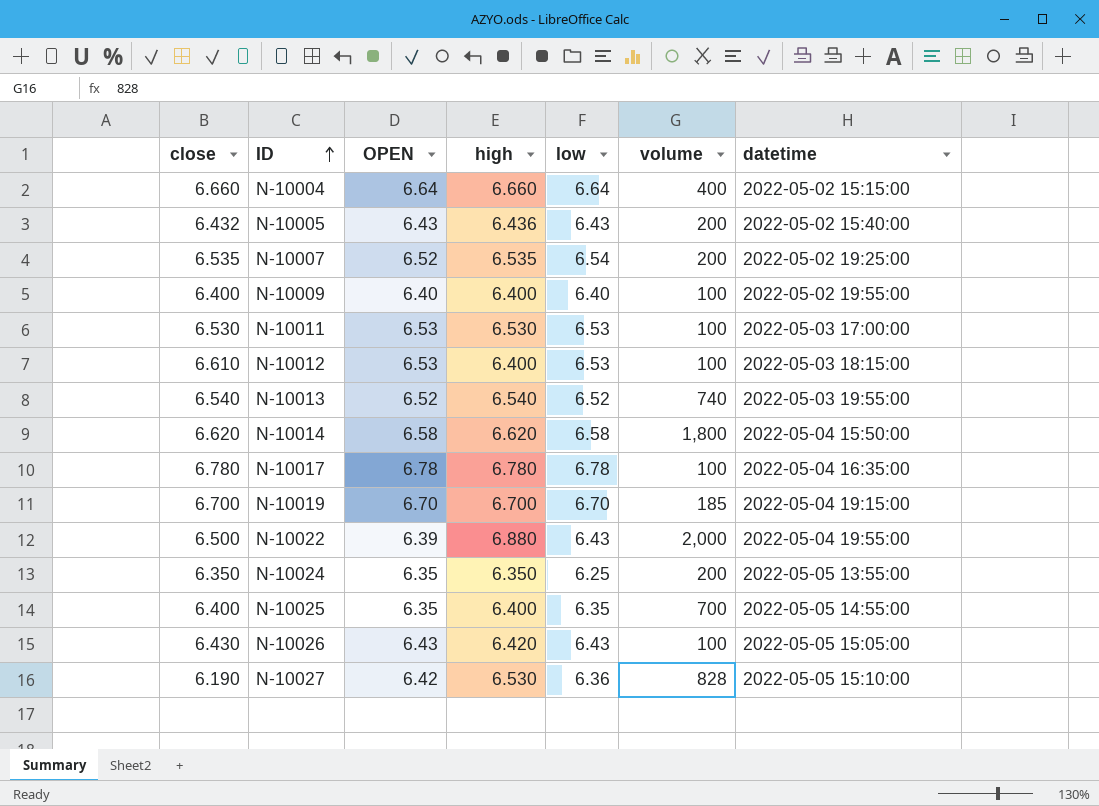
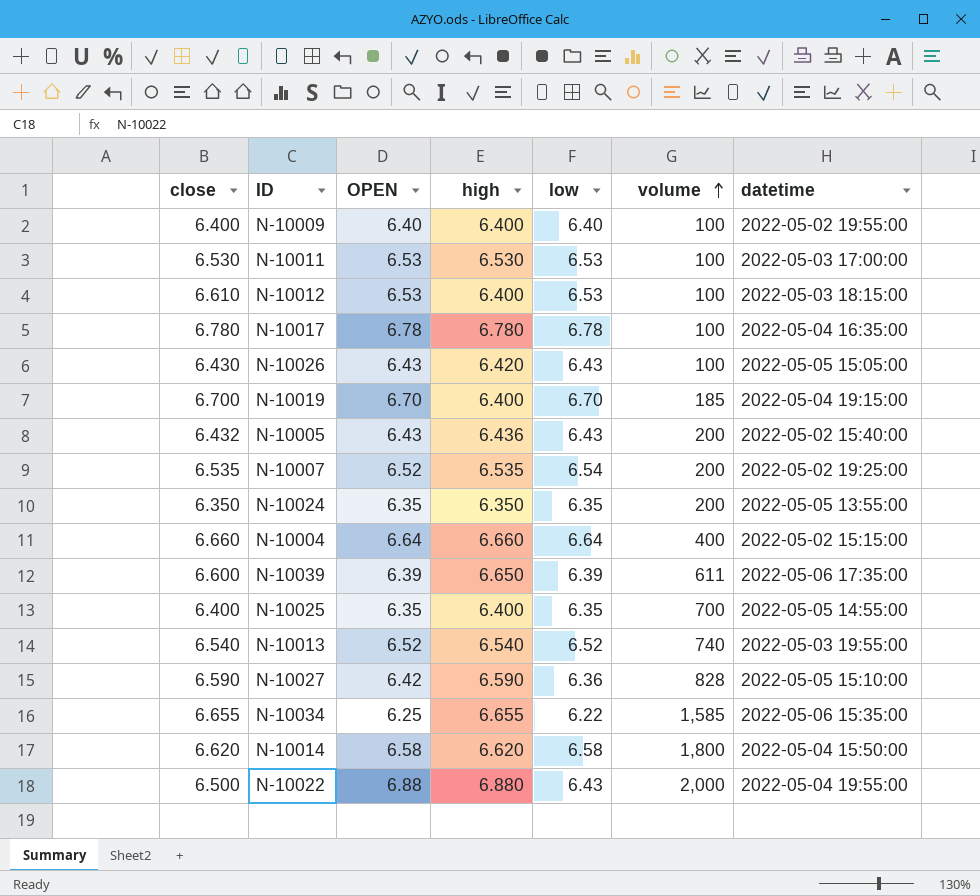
row order: ID ascending -> volume ascending
N-10019 | high: 6.700 -> 6.400
N-10024 | low: 6.25 -> 6.35
row N-10039: none -> 6.600 | 6.39 | 6.650 | 6.39 | 611 | 2022-05-06 17:35:00
N-10027 | close: 6.190 -> 6.590
N-10027 | high: 6.530 -> 6.590
row N-10034: none -> 6.655 | 6.25 | 6.655 | 6.22 | 1,585 | 2022-05-06 15:35:00
N-10022 | OPEN: 6.39 -> 6.88

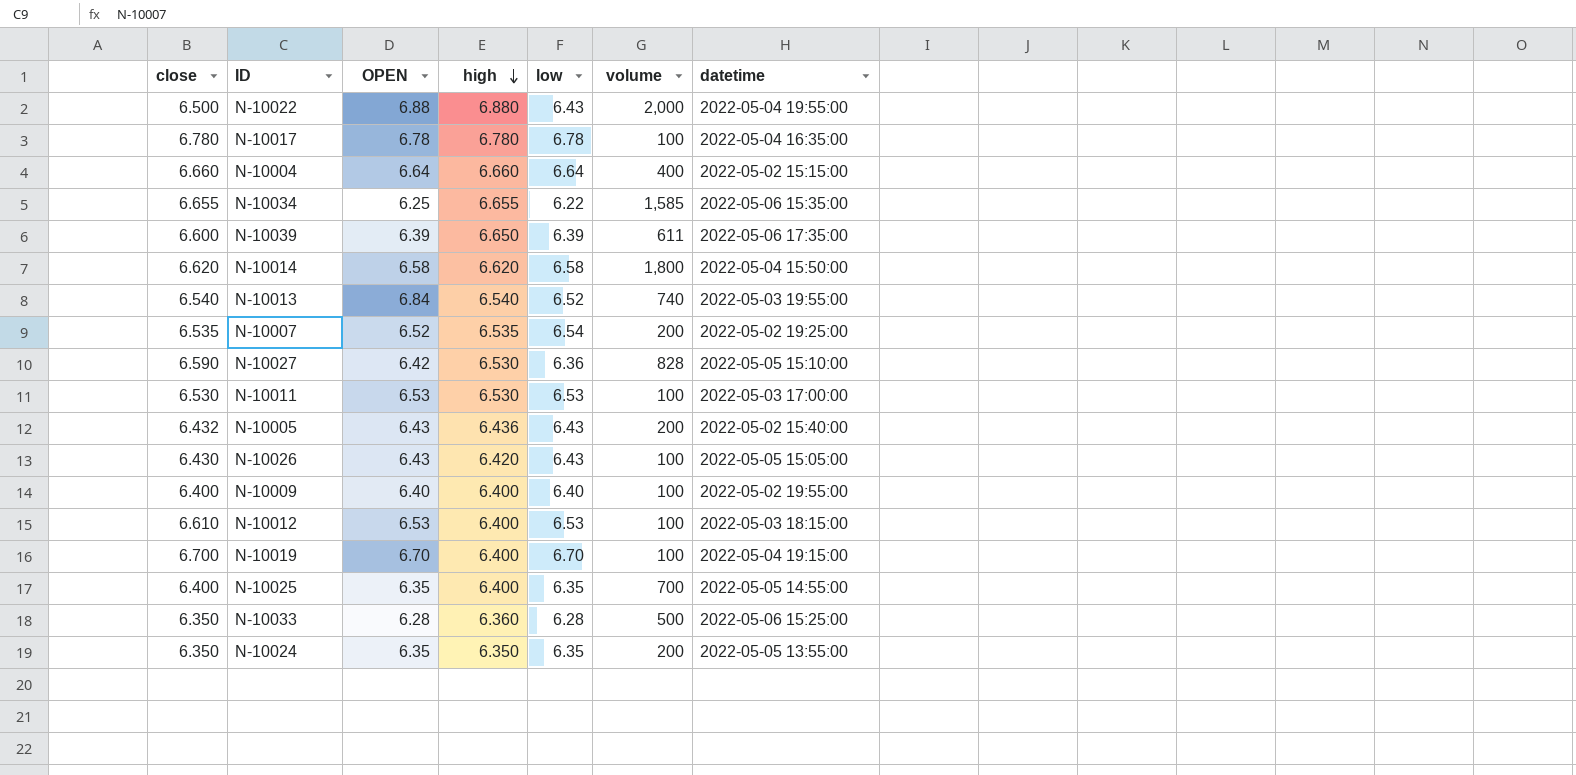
row order: volume ascending -> high descending
N-10013 | OPEN: 6.52 -> 6.84
N-10027 | high: 6.590 -> 6.530
N-10019 | volume: 185 -> 100
row N-10033: none -> 6.350 | 6.28 | 6.360 | 6.28 | 500 | 2022-05-06 15:25:00

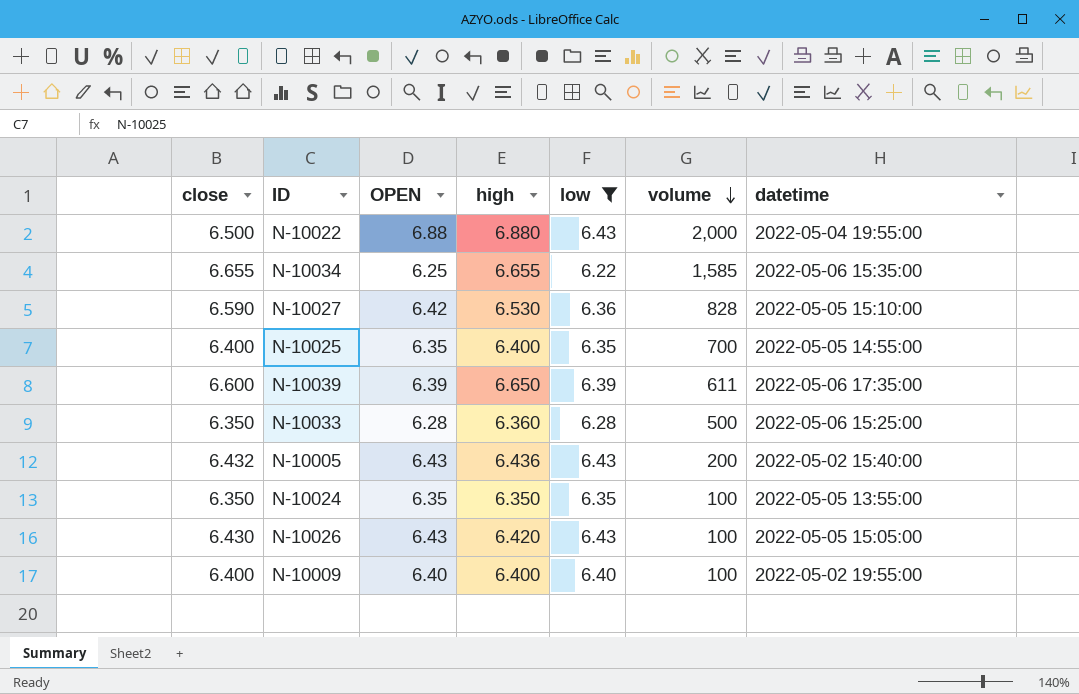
filter: none -> low <= 6.43
row order: high descending -> volume descending
N-10024 | volume: 200 -> 100

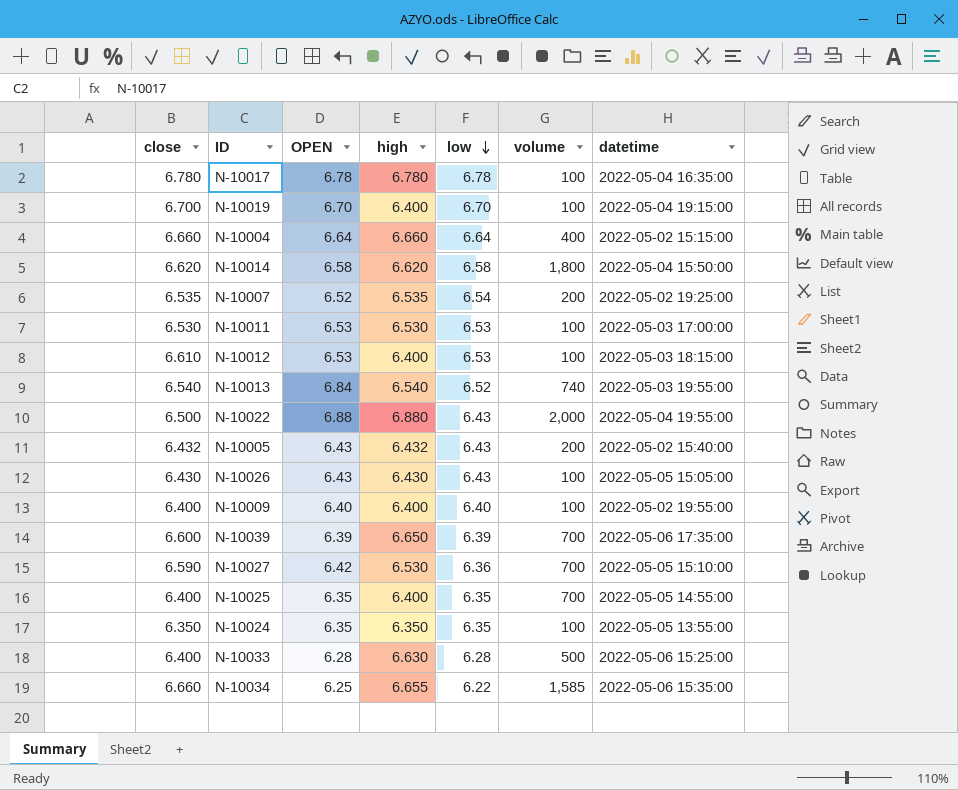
filter: low <= 6.43 -> none
row order: volume descending -> low descending
N-10005 | high: 6.436 -> 6.432
N-10026 | high: 6.420 -> 6.430
N-10039 | volume: 611 -> 700
N-10027 | volume: 828 -> 700
N-10033 | close: 6.350 -> 6.400
N-10033 | high: 6.360 -> 6.630
N-10034 | close: 6.655 -> 6.660

